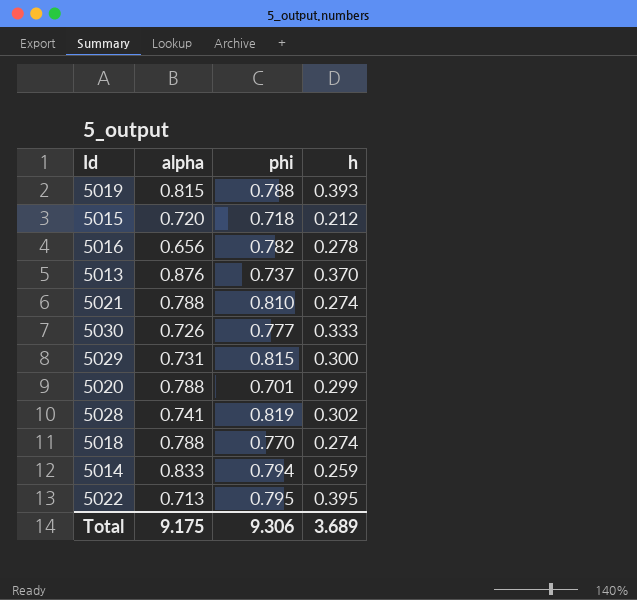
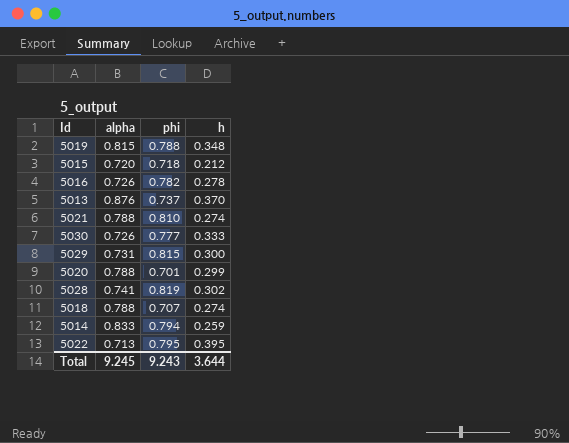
5019 | h: 0.393 -> 0.348
5016 | alpha: 0.656 -> 0.726
5018 | phi: 0.770 -> 0.707
Total | alpha: 9.175 -> 9.245
Total | phi: 9.306 -> 9.243
Total | h: 3.689 -> 3.644

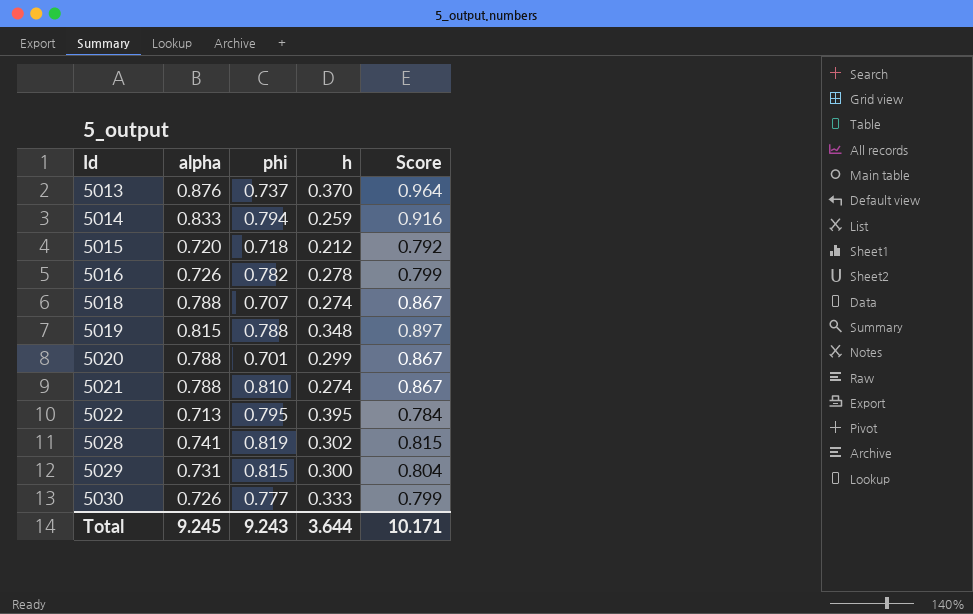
row order: none -> Id ascending
column Score | formula: none -> [alpha] * 1.1

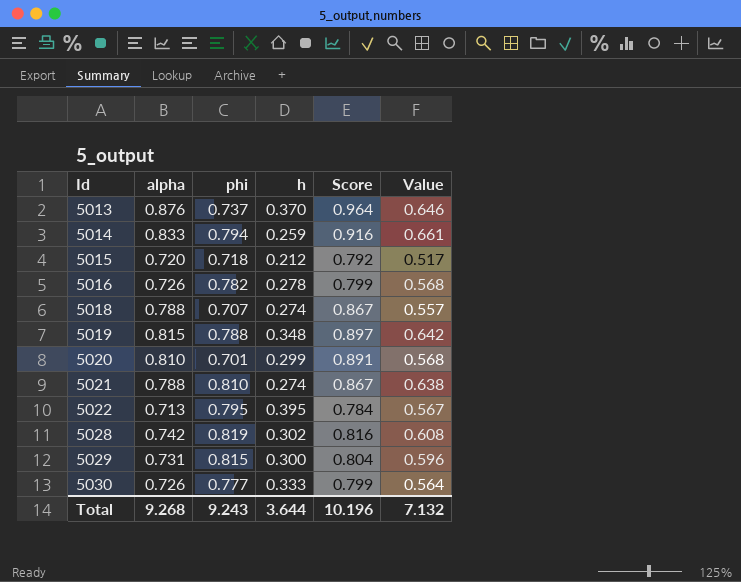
column Value | formula: none -> [alpha] * [phi]
5020 | alpha: 0.788 -> 0.810
5020 | Score: 0.867 -> 0.891
5028 | alpha: 0.741 -> 0.742
5028 | Score: 0.815 -> 0.816
Total | alpha: 9.245 -> 9.268
Total | Score: 10.171 -> 10.196

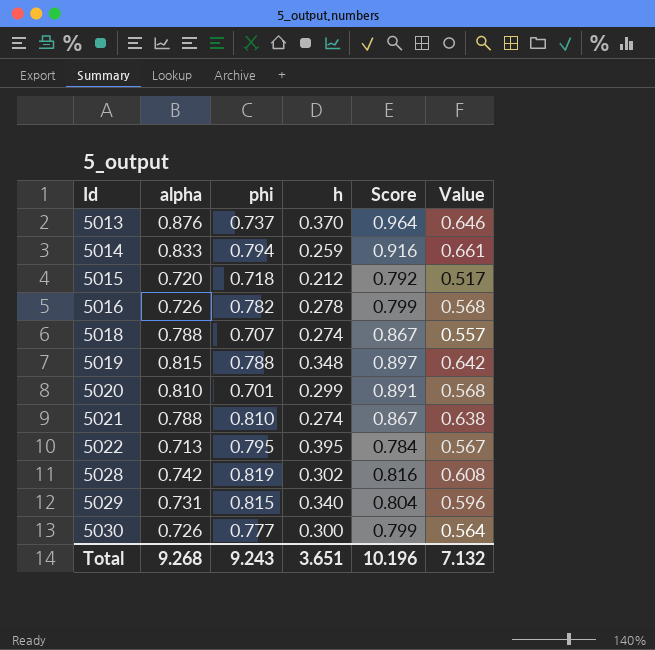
5029 | h: 0.300 -> 0.340
5030 | h: 0.333 -> 0.300
Total | h: 3.644 -> 3.651

